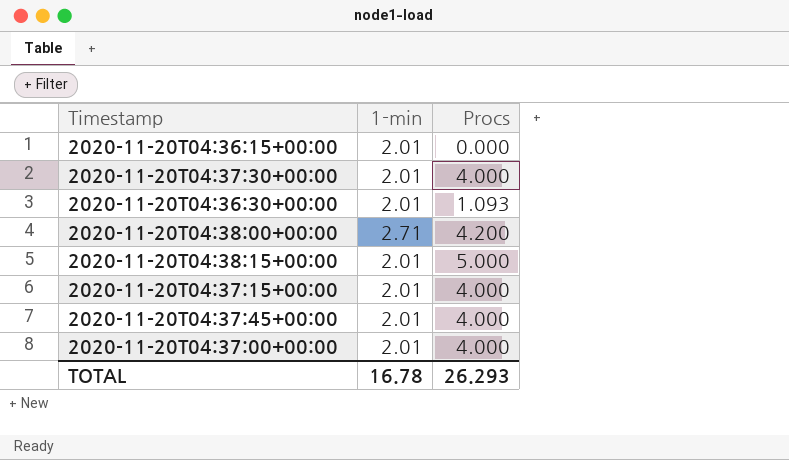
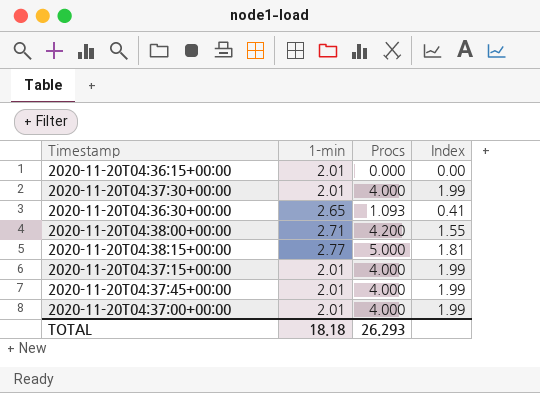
column Index | formula: none -> [Procs] / [1-min]
2020-11-20T04:36:30+00:00 | 1-min: 2.01 -> 2.65
2020-11-20T04:38:15+00:00 | 1-min: 2.01 -> 2.77
TOTAL | 1-min: 16.78 -> 18.18

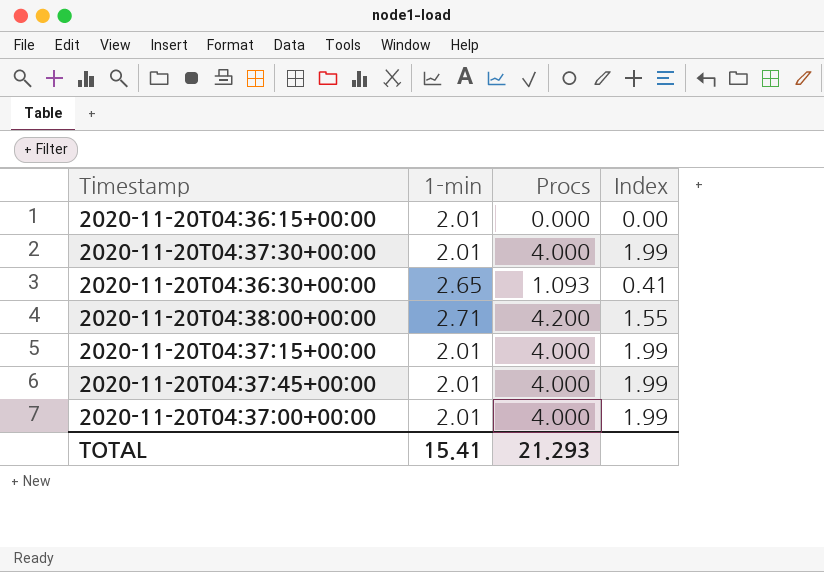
row 2020-11-20T04:38:15+00:00: 2.77 | 5.000 | 1.81 -> none
TOTAL | 1-min: 18.18 -> 15.41
TOTAL | Procs: 26.293 -> 21.293

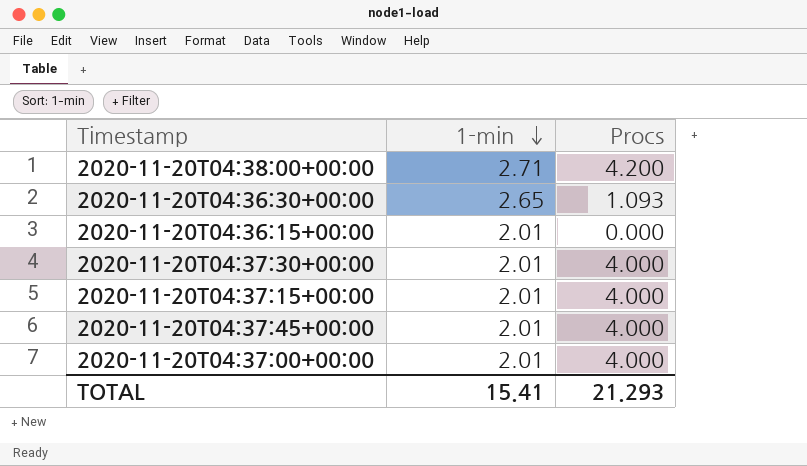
row order: none -> 1-min descending
column Index | formula: [Procs] / [1-min] -> none

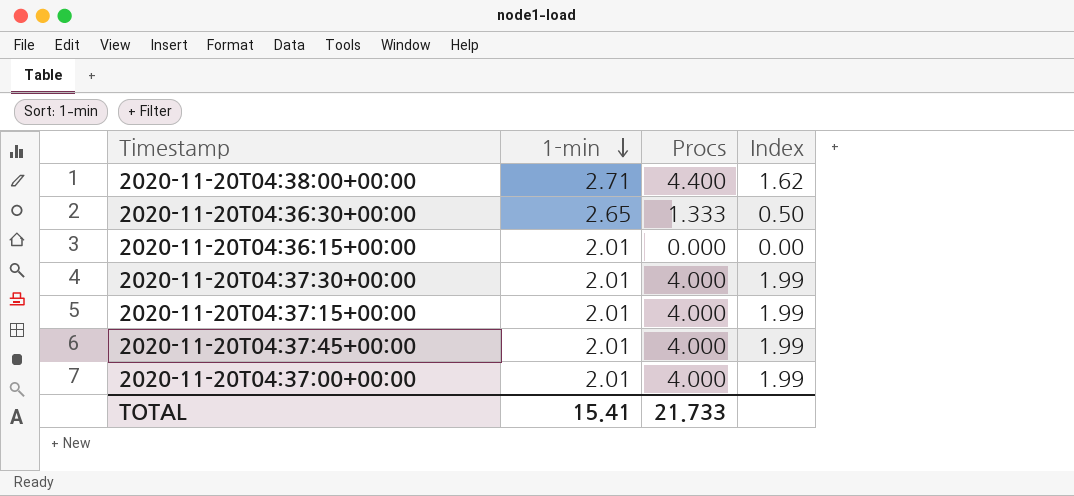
column Index | formula: none -> [Procs] / [1-min]
2020-11-20T04:38:00+00:00 | Procs: 4.200 -> 4.400
2020-11-20T04:36:30+00:00 | Procs: 1.093 -> 1.333
TOTAL | Procs: 21.293 -> 21.733

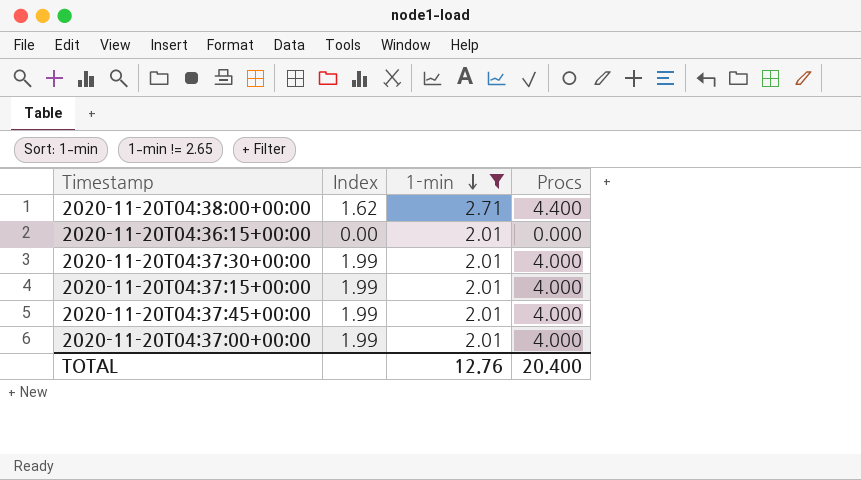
filter: none -> 1-min != 2.65
column Index | position: 4 -> 2
TOTAL | 1-min: 15.41 -> 12.76
TOTAL | Procs: 21.733 -> 20.400

